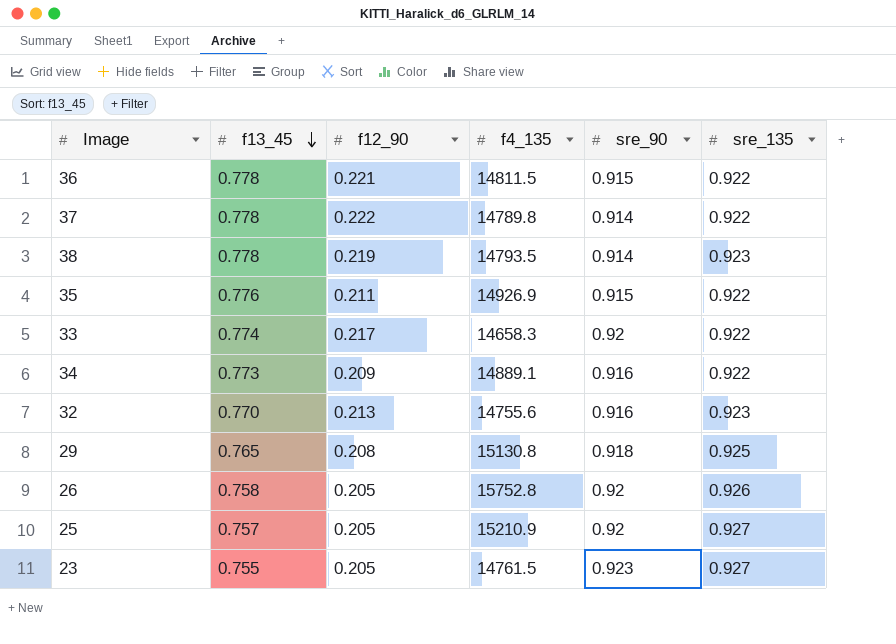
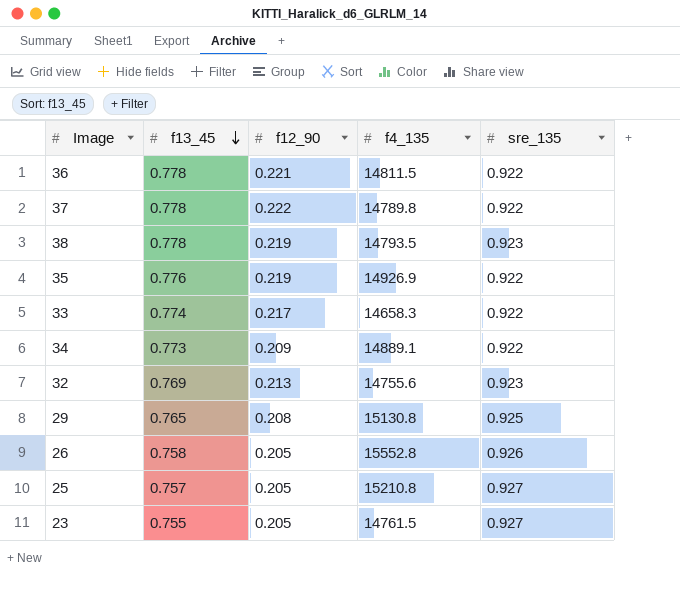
column sre_90 | position: 5 -> none
35 | f12_90: 0.211 -> 0.219
32 | f13_45: 0.770 -> 0.769
26 | f4_135: 15752.8 -> 15552.8
25 | f4_135: 15210.9 -> 15210.8

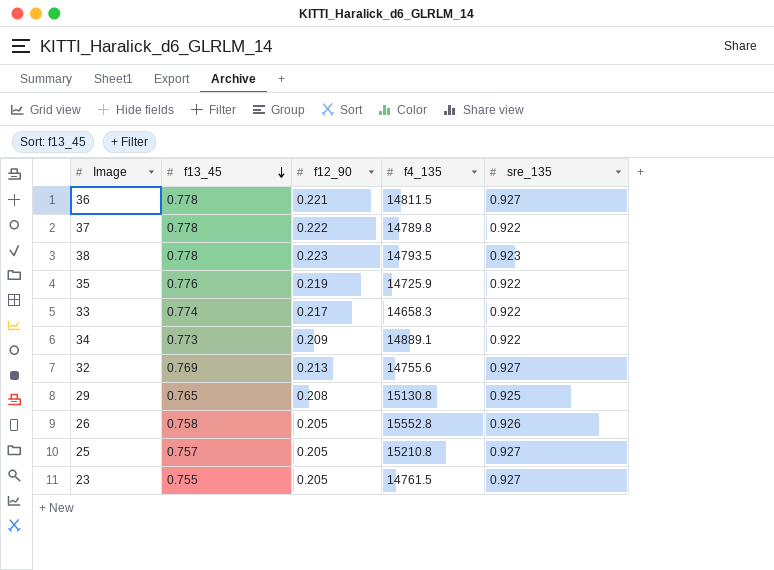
36 | sre_135: 0.922 -> 0.927
38 | f12_90: 0.219 -> 0.223
35 | f4_135: 14926.9 -> 14725.9
32 | sre_135: 0.923 -> 0.927

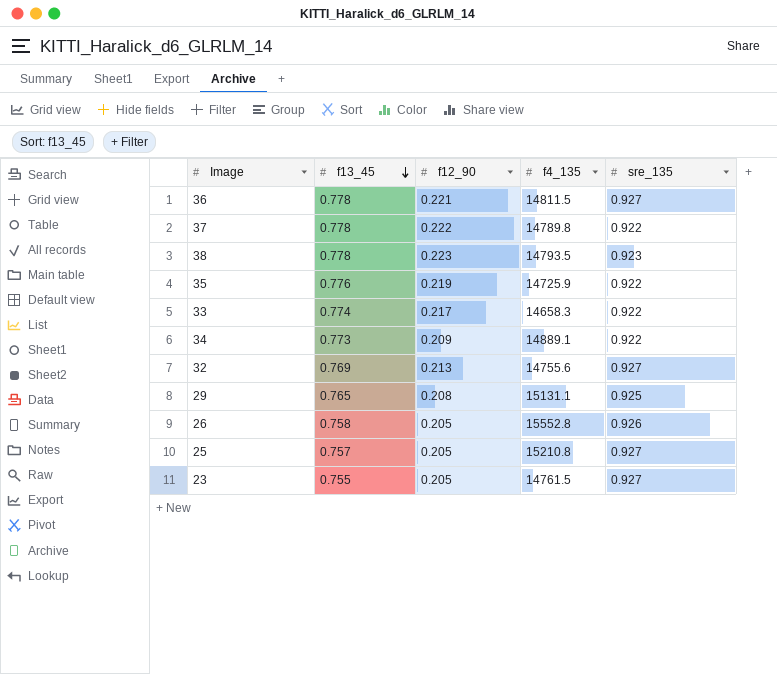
29 | f4_135: 15130.8 -> 15131.1

